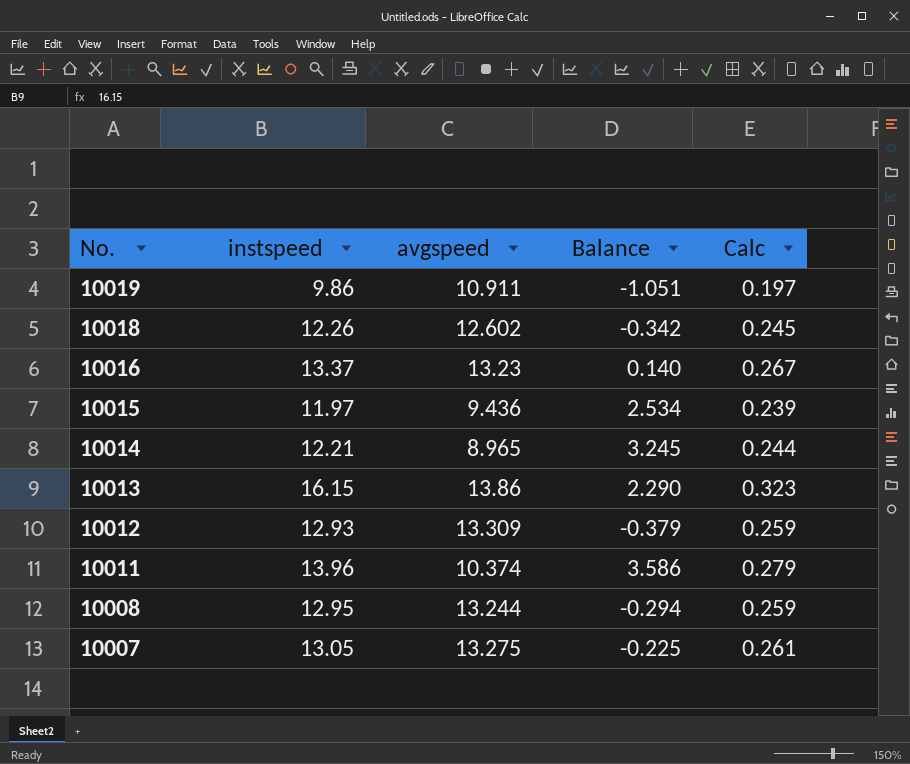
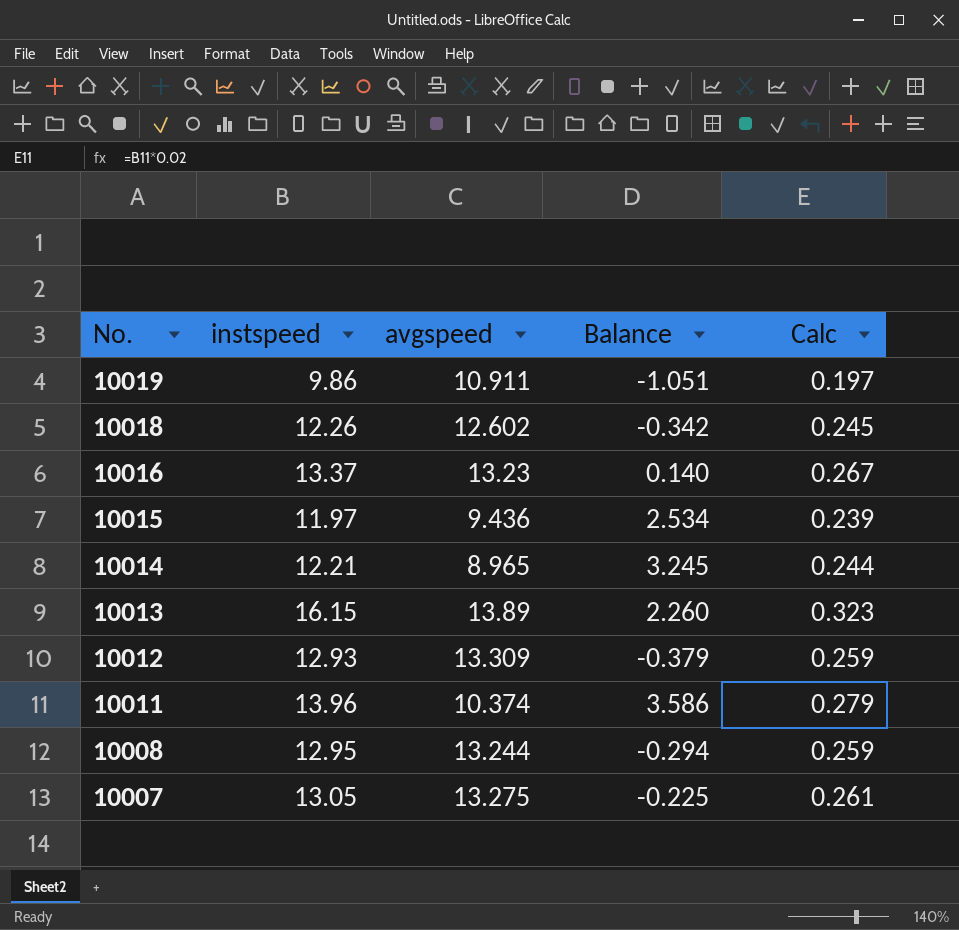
10013 | avgspeed: 13.86 -> 13.89
10013 | Balance: 2.290 -> 2.260

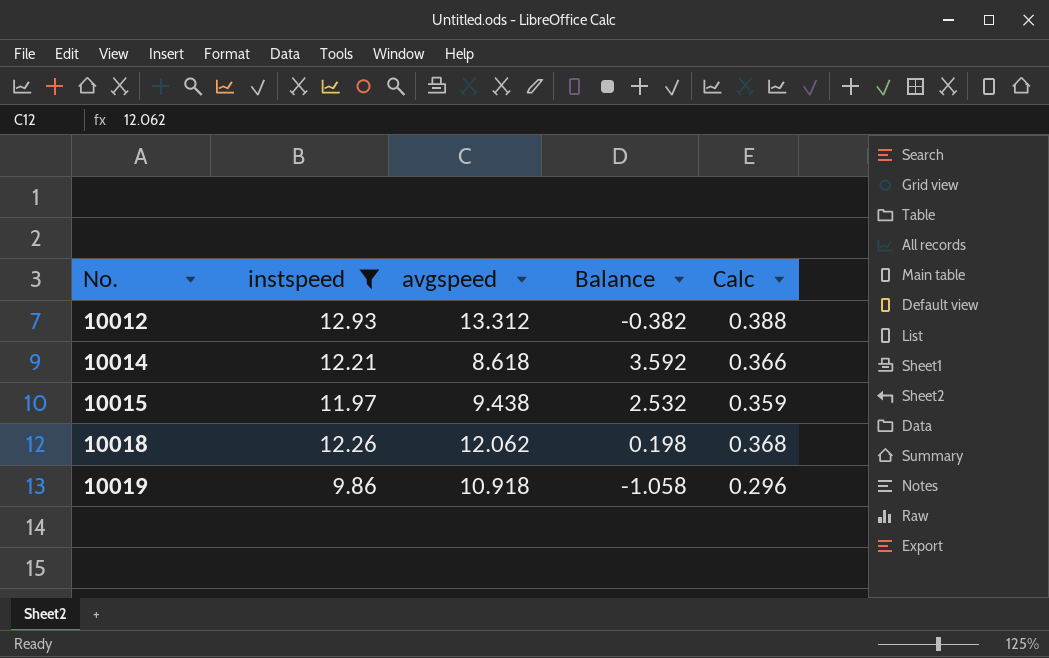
filter: none -> instspeed <= 12.93
row order: No. descending -> No. ascending
column Calc | formula: [instspeed] * 0.02 -> [instspeed] * 0.03
10012 | avgspeed: 13.309 -> 13.312
10012 | Balance: -0.379 -> -0.382
10014 | avgspeed: 8.965 -> 8.618
10014 | Balance: 3.245 -> 3.592
10015 | avgspeed: 9.436 -> 9.438
10015 | Balance: 2.534 -> 2.532
10018 | avgspeed: 12.602 -> 12.062
10018 | Balance: -0.342 -> 0.198
10019 | avgspeed: 10.911 -> 10.918
10019 | Balance: -1.051 -> -1.058

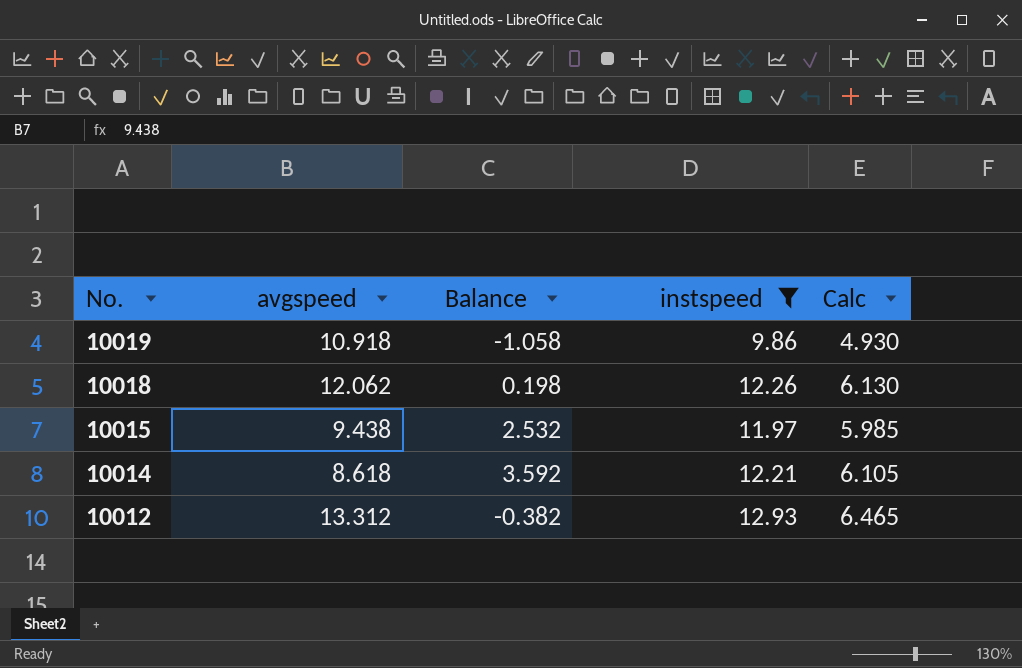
row order: No. ascending -> No. descending
column instspeed | position: 2 -> 4
column Calc | formula: [instspeed] * 0.03 -> [instspeed] * 0.5

